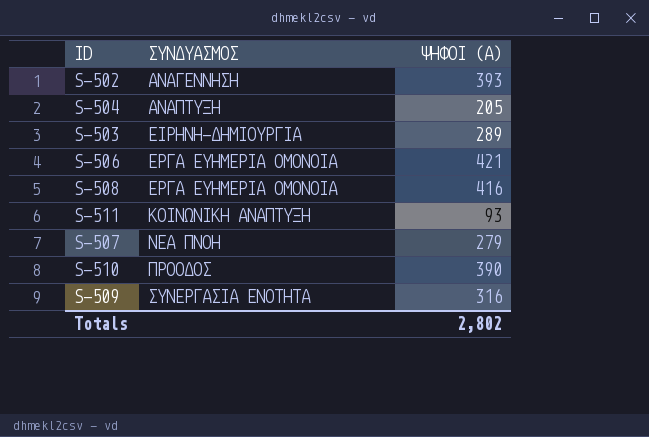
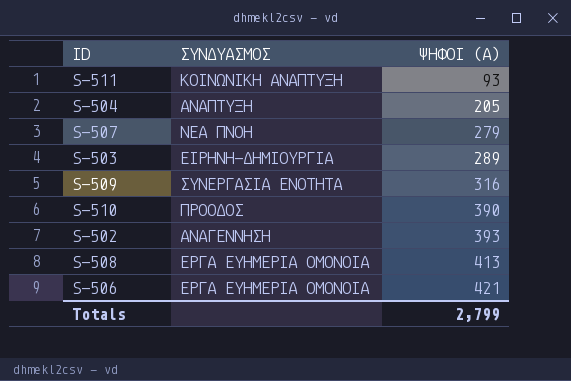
row order: ΣΥΝΔΥΑΣΜΟΣ ascending -> ΨΗΦΟΙ (Α) ascending
S-508 | ΨΗΦΟΙ (Α): 416 -> 413
Totals | ΨΗΦΟΙ (Α): 2,802 -> 2,799

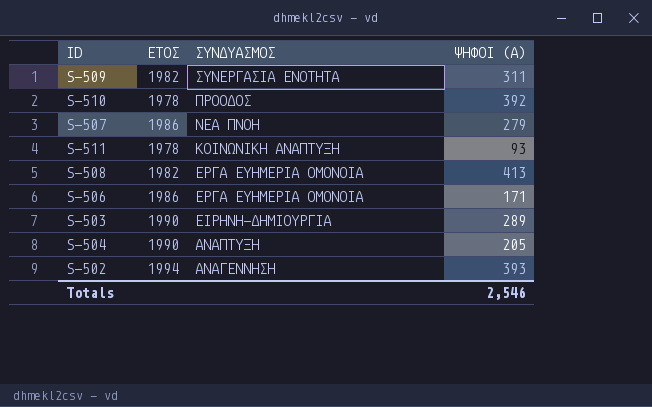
row order: ΨΗΦΟΙ (Α) ascending -> ΣΥΝΔΥΑΣΜΟΣ descending
column ΕΤΟΣ | position: none -> 2
S-509 | ΨΗΦΟΙ (Α): 316 -> 311
S-510 | ΨΗΦΟΙ (Α): 390 -> 392
S-506 | ΨΗΦΟΙ (Α): 421 -> 171
Totals | ΨΗΦΟΙ (Α): 2,799 -> 2,546

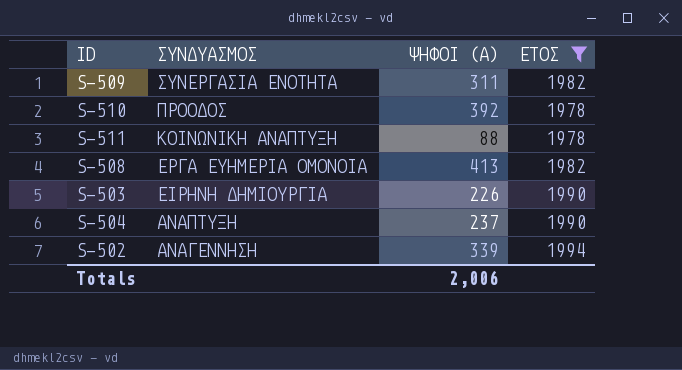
filter: none -> ΕΤΟΣ != 1986
column ΕΤΟΣ | position: 2 -> 4
S-511 | ΨΗΦΟΙ (Α): 93 -> 88
S-503 | ΣΥΝΔΥΑΣΜΟΣ: ΕΙΡΗΝΗ-ΔΗΜΙΟΥΡΓΙΑ -> ΕΙΡΗΝΗ ΔΗΜΙΟΥΡΓΙΑ
S-503 | ΨΗΦΟΙ (Α): 289 -> 226
S-504 | ΨΗΦΟΙ (Α): 205 -> 237
S-502 | ΨΗΦΟΙ (Α): 393 -> 339
Totals | ΨΗΦΟΙ (Α): 2,546 -> 2,006

